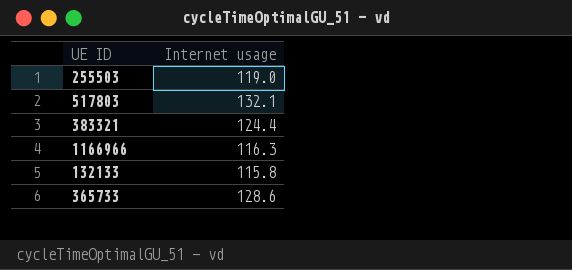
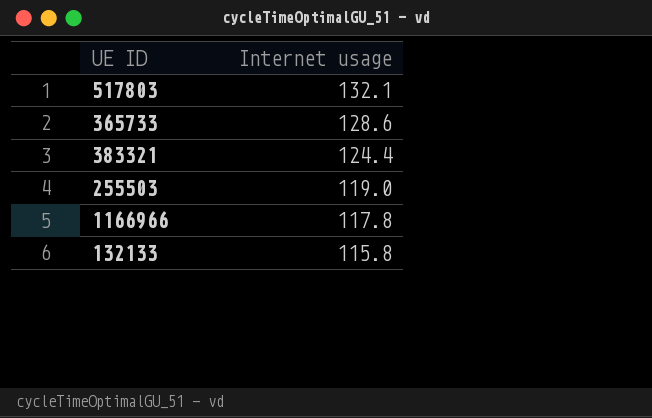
row order: none -> Internet usage descending
1166966 | Internet usage: 116.3 -> 117.8

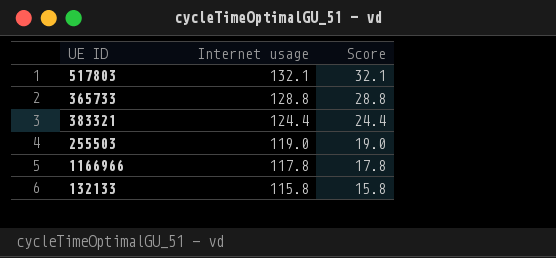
column Score | formula: none -> [Internet usage] - 100
365733 | Internet usage: 128.6 -> 128.8

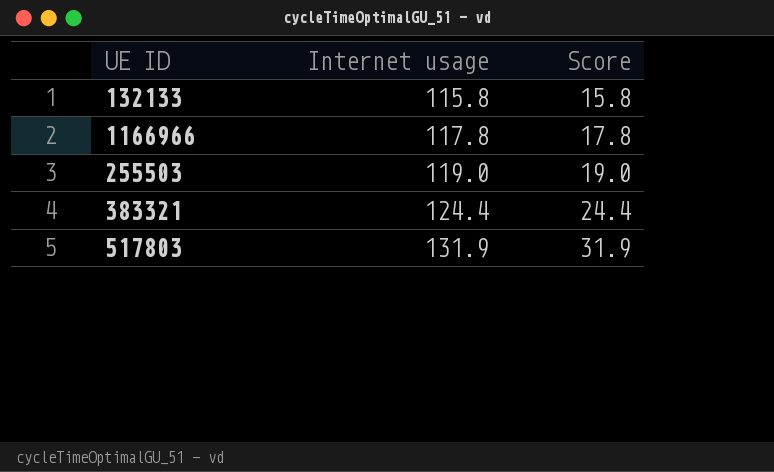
row order: Internet usage descending -> Internet usage ascending
row 365733: 128.8 | 28.8 -> none
517803 | Internet usage: 132.1 -> 131.9
517803 | Score: 32.1 -> 31.9

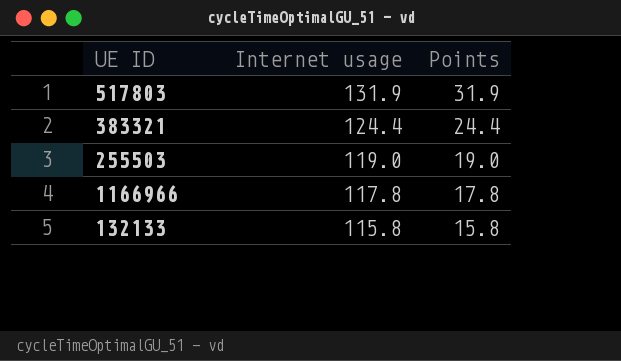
row order: Internet usage ascending -> Internet usage descending
column name: Score -> Points

